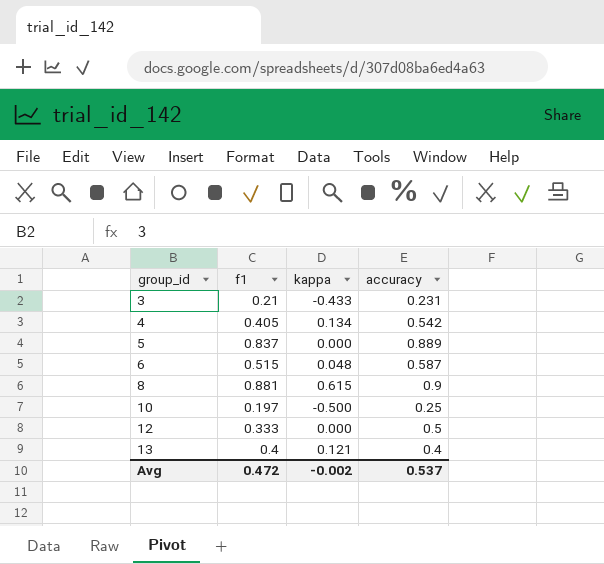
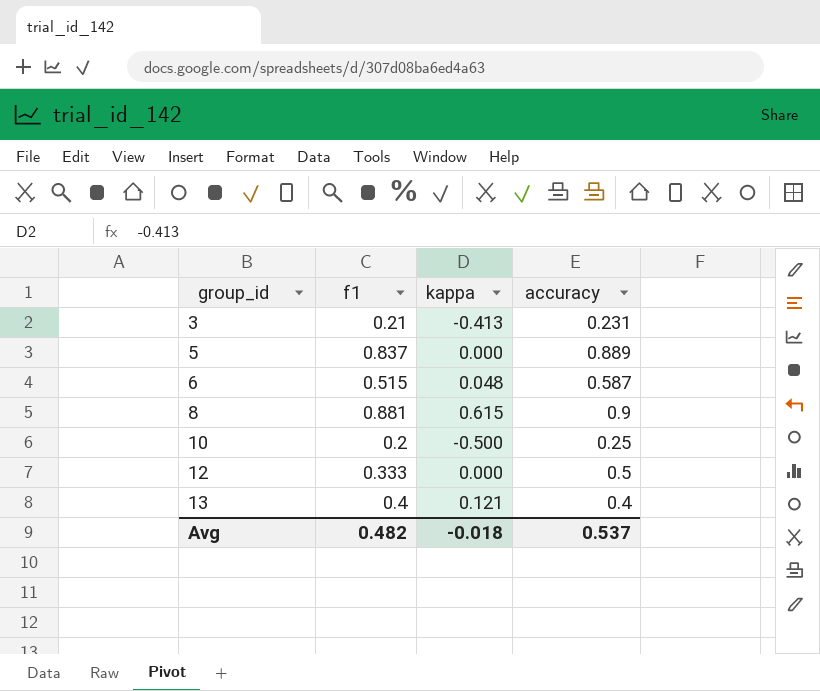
row 4: 0.405 | 0.134 | 0.542 -> none
3 | kappa: -0.433 -> -0.413
10 | f1: 0.197 -> 0.2
Avg | f1: 0.472 -> 0.482
Avg | kappa: -0.002 -> -0.018

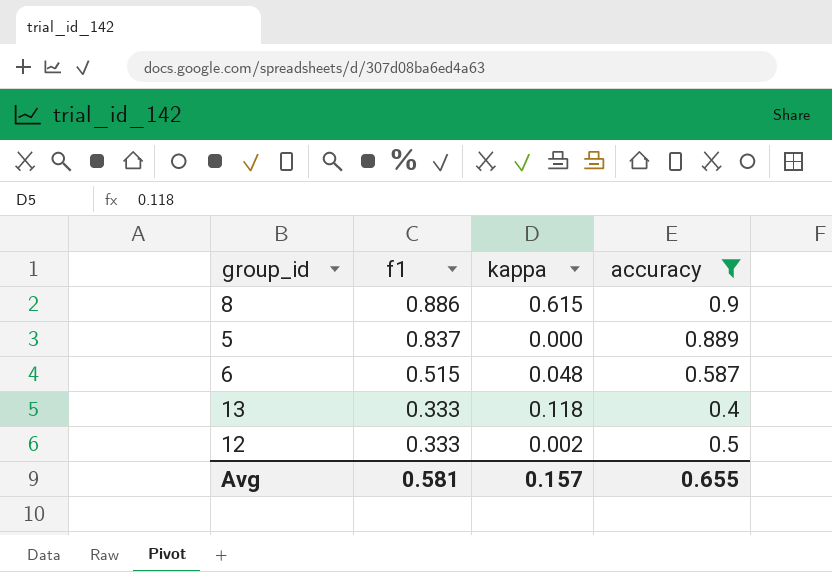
filter: none -> accuracy >= 0.4
row order: group_id ascending -> f1 descending
8 | f1: 0.881 -> 0.886
13 | f1: 0.4 -> 0.333
13 | kappa: 0.121 -> 0.118
12 | kappa: 0.000 -> 0.002
Avg | f1: 0.482 -> 0.581
Avg | kappa: -0.018 -> 0.157
Avg | accuracy: 0.537 -> 0.655

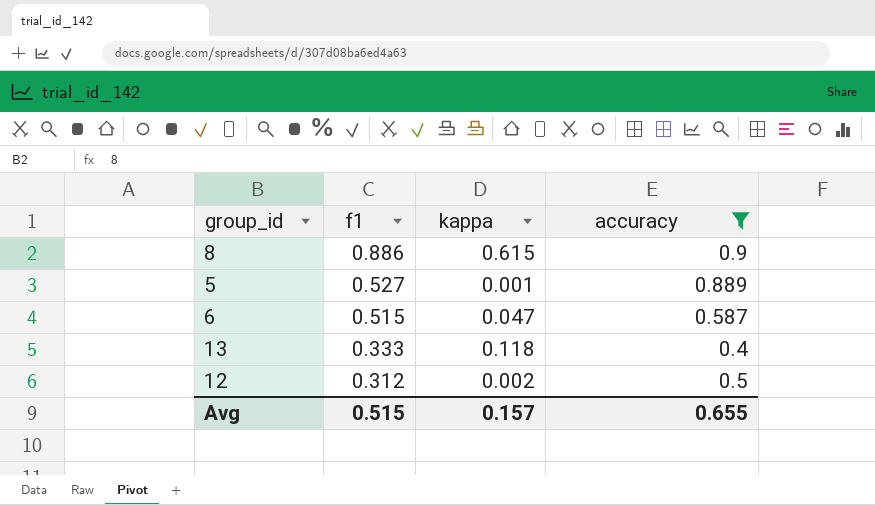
5 | f1: 0.837 -> 0.527
5 | kappa: 0.000 -> 0.001
6 | kappa: 0.048 -> 0.047
12 | f1: 0.333 -> 0.312
Avg | f1: 0.581 -> 0.515

